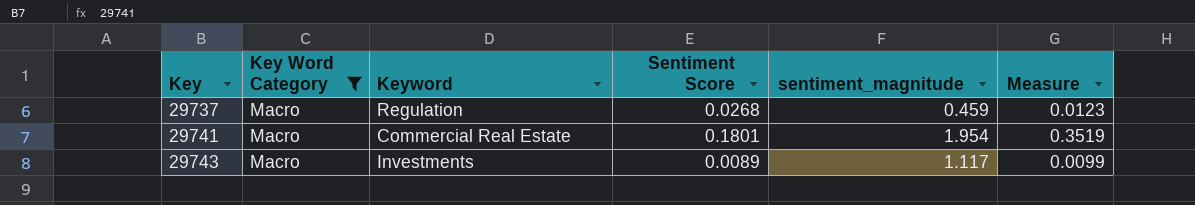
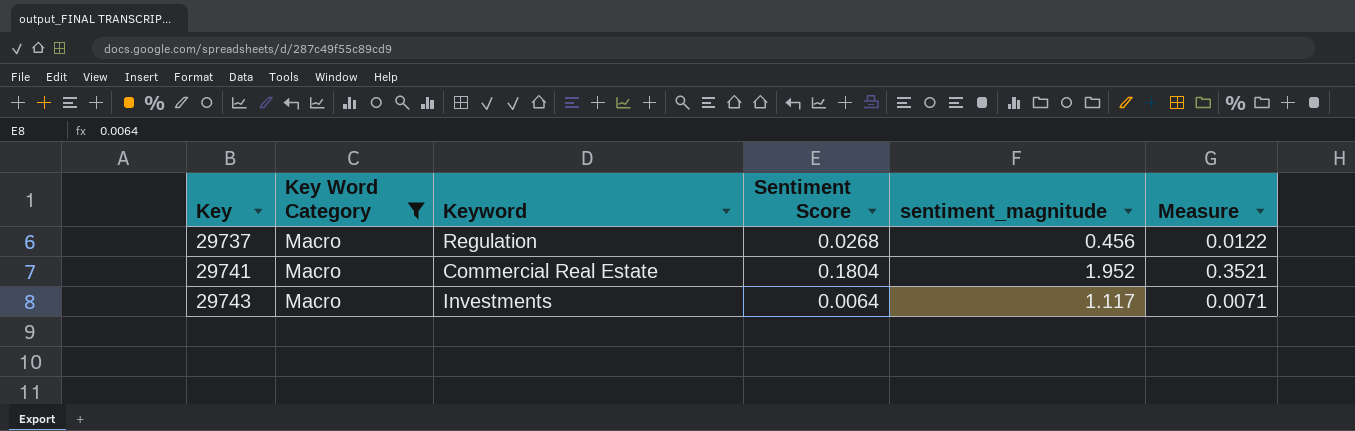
29737 | sentiment_magnitude: 0.459 -> 0.456
29737 | Measure: 0.0123 -> 0.0122
29741 | Sentiment Score: 0.1801 -> 0.1804
29741 | sentiment_magnitude: 1.954 -> 1.952
29741 | Measure: 0.3519 -> 0.3521
29743 | Sentiment Score: 0.0089 -> 0.0064
29743 | Measure: 0.0099 -> 0.0071

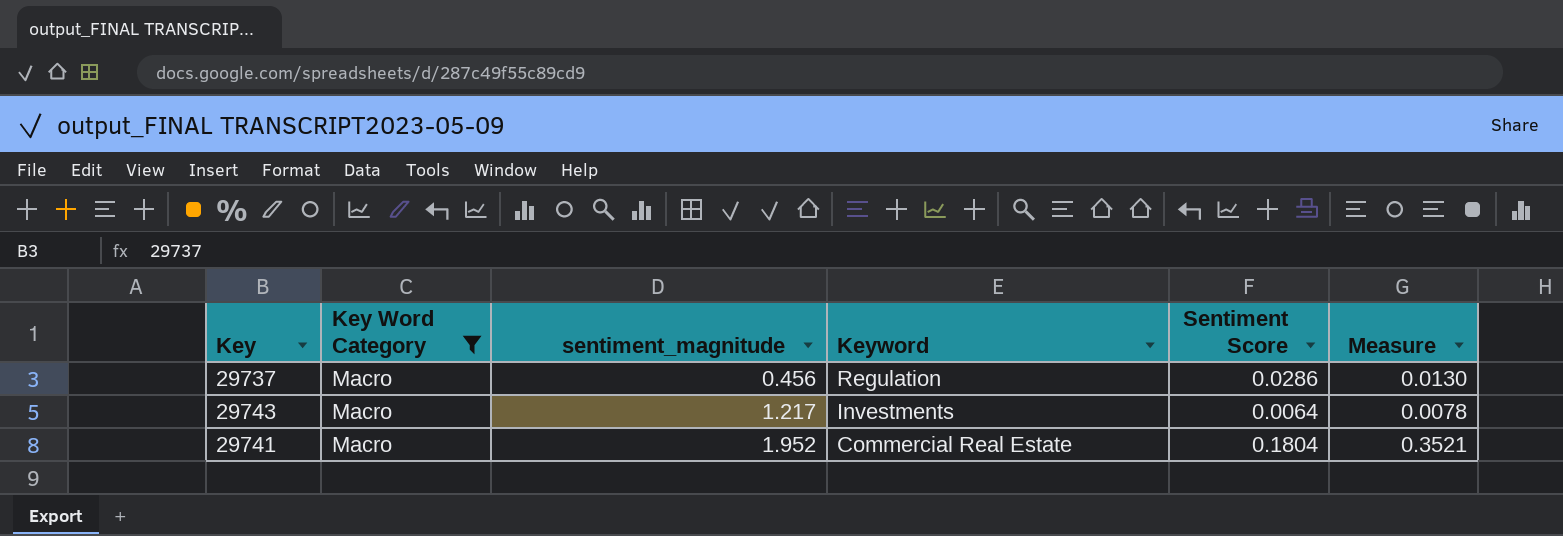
row order: Key ascending -> sentiment_magnitude ascending
column sentiment_magnitude | position: 5 -> 3
29737 | Sentiment Score: 0.0268 -> 0.0286
29737 | Measure: 0.0122 -> 0.0130
29743 | sentiment_magnitude: 1.117 -> 1.217
29743 | Measure: 0.0071 -> 0.0078

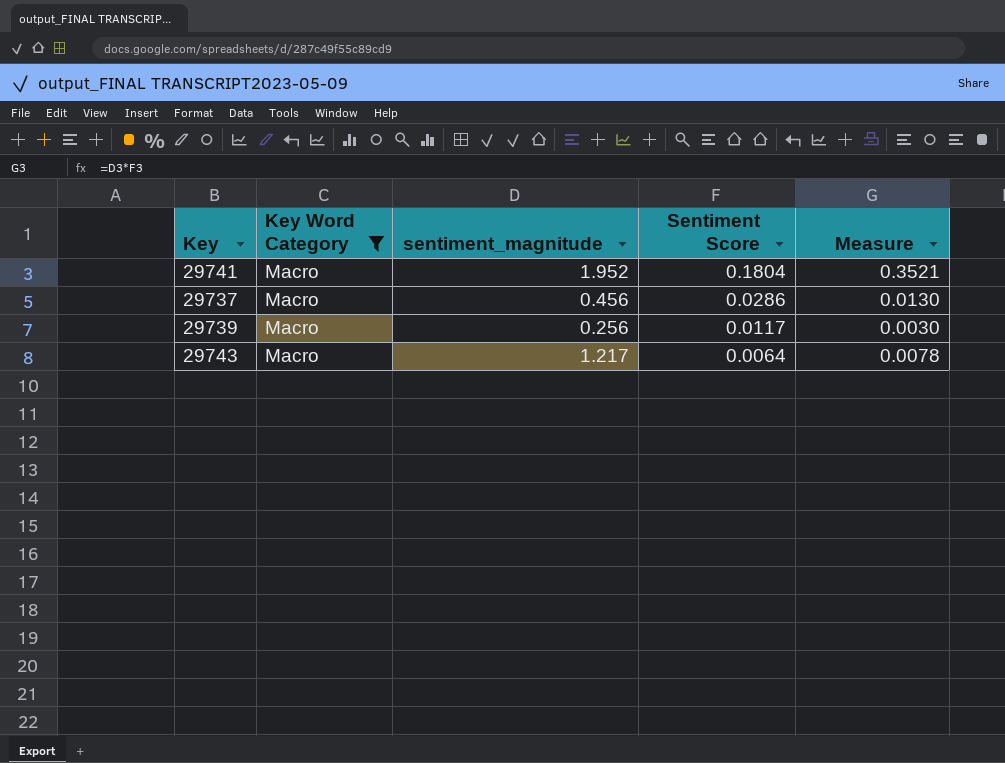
row order: sentiment_magnitude ascending -> Sentiment Score descending
column Keyword | position: 4 -> none
row 29739: none -> Macro | 0.256 | 0.0117 | 0.0030

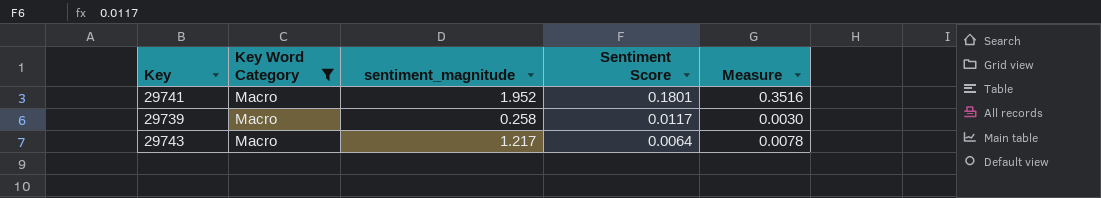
row 29737: Macro | 0.456 | 0.0286 | 0.0130 -> none
29741 | Sentiment Score: 0.1804 -> 0.1801
29741 | Measure: 0.3521 -> 0.3516
29739 | sentiment_magnitude: 0.256 -> 0.258

